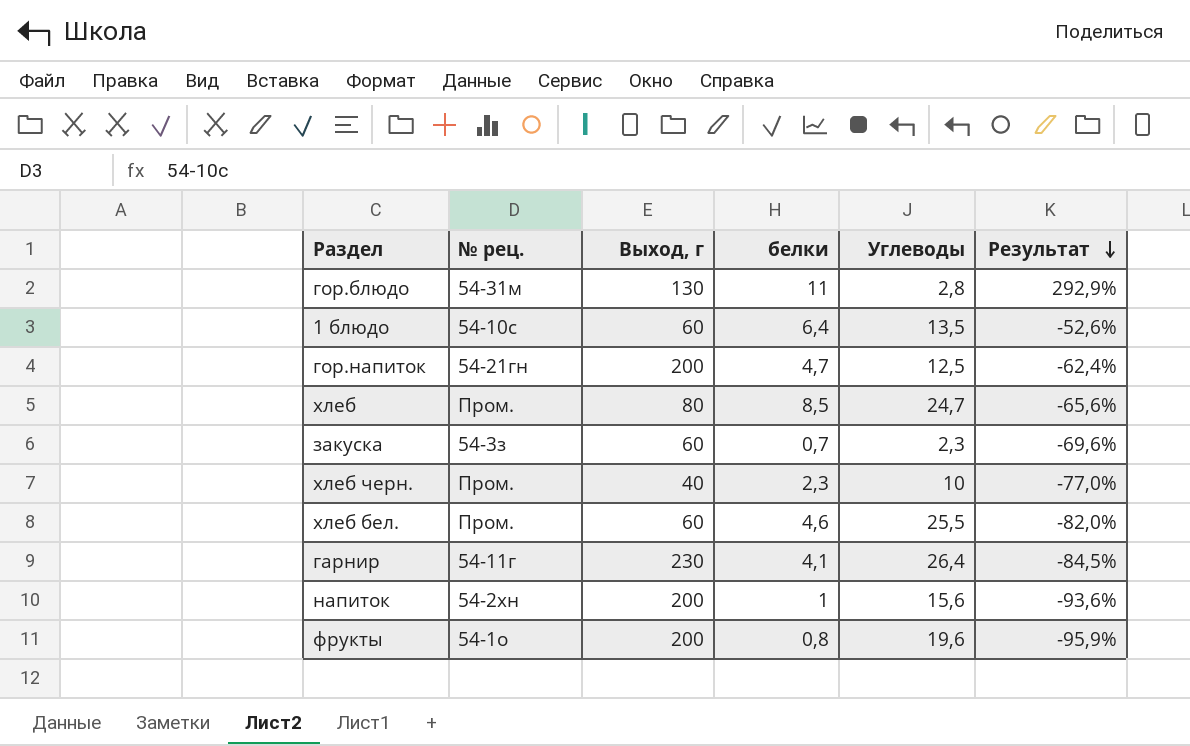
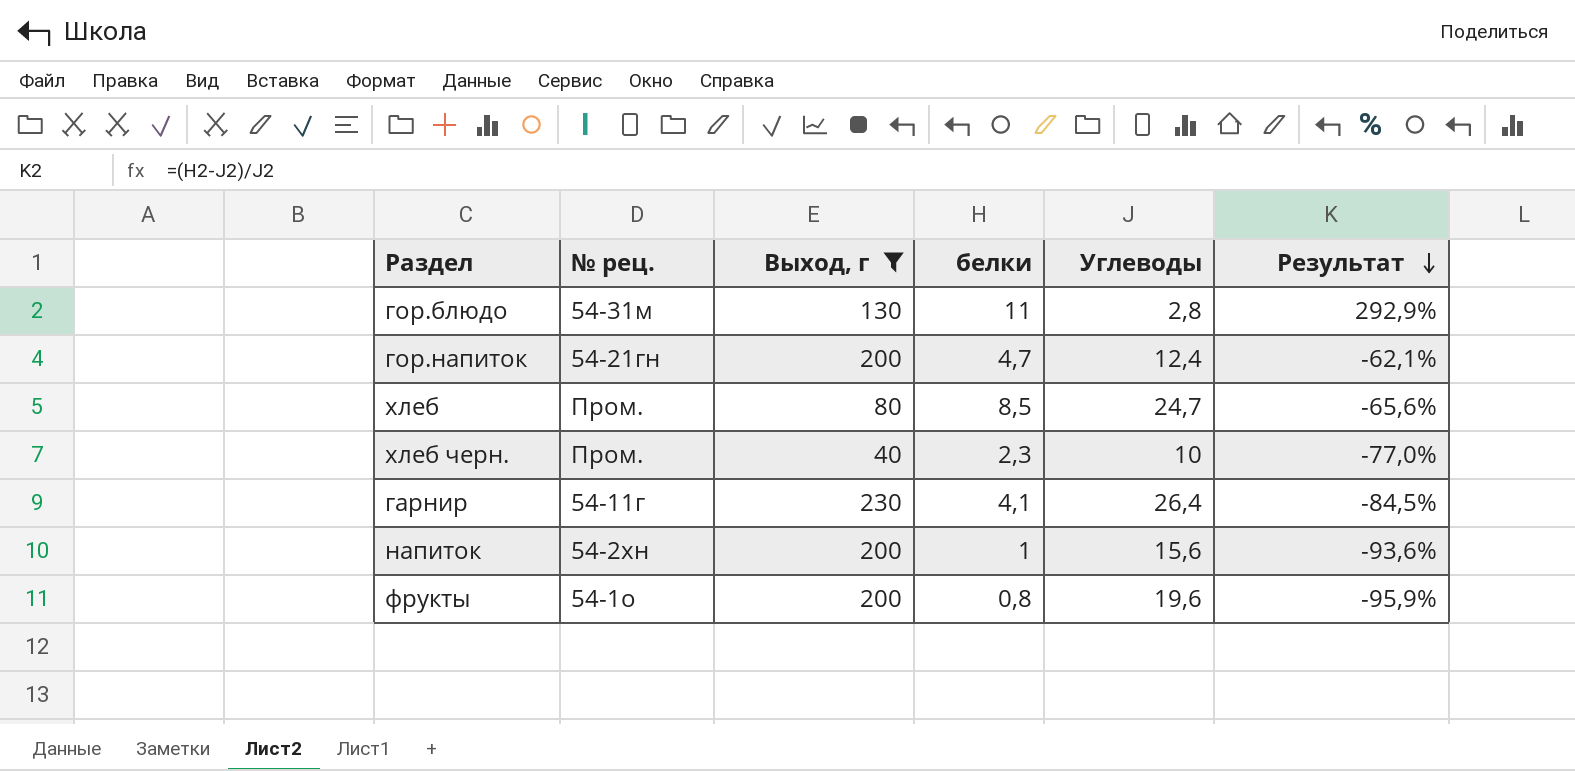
filter: none -> Выход, г != 60
гор.напиток | Углеводы: 12,5 -> 12,4
гор.напиток | Результат: -62,4% -> -62,1%

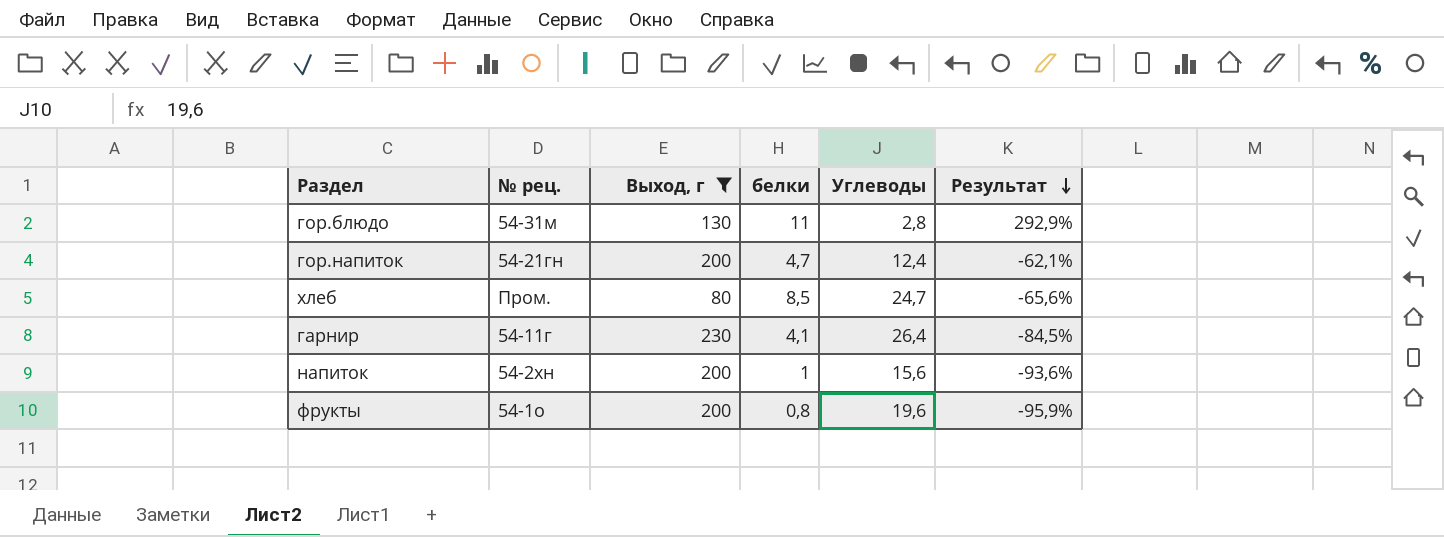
row хлеб черн.: Пром. | 40 | 2,3 | 10 | -77,0% -> none

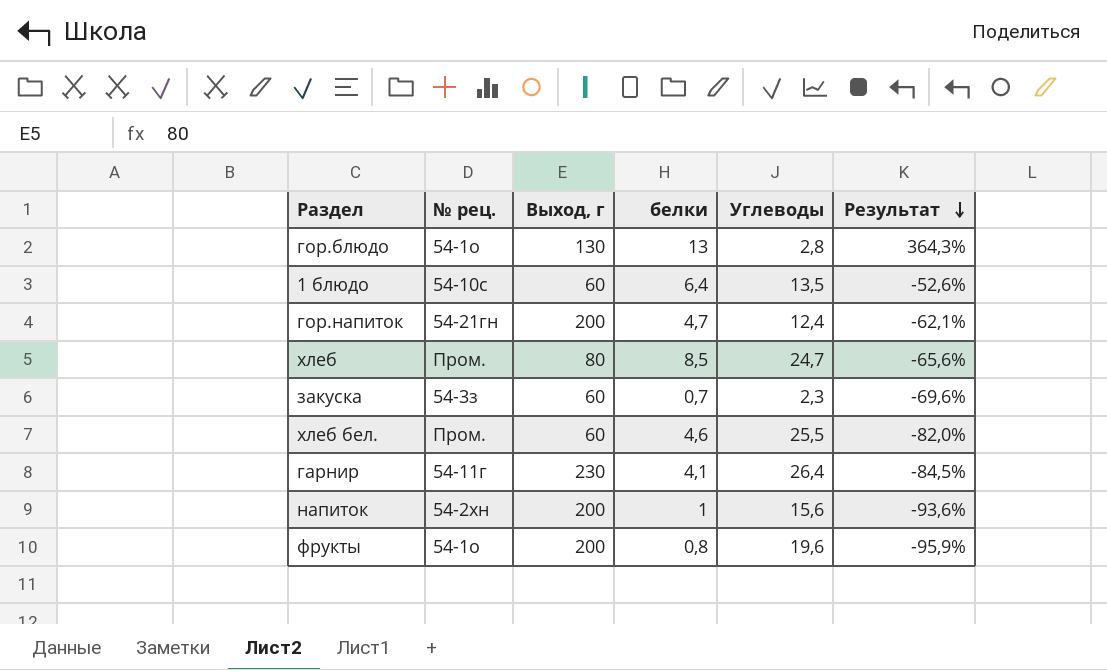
filter: Выход, г != 60 -> none
гор.блюдо | № рец.: 54-31м -> 54-1о
гор.блюдо | белки: 11 -> 13
гор.блюдо | Результат: 292,9% -> 364,3%

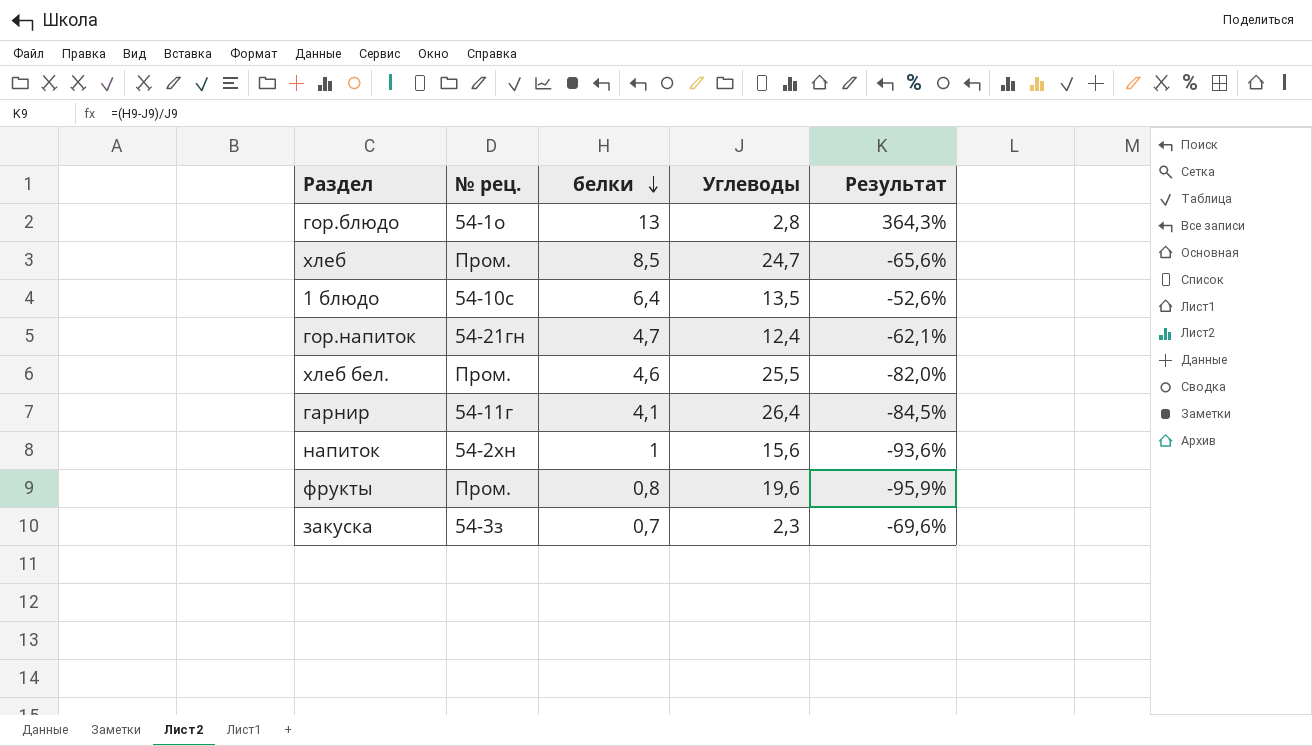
row order: Результат descending -> белки descending
column Выход, г | position: 3 -> none
фрукты | № рец.: 54-1о -> Пром.

